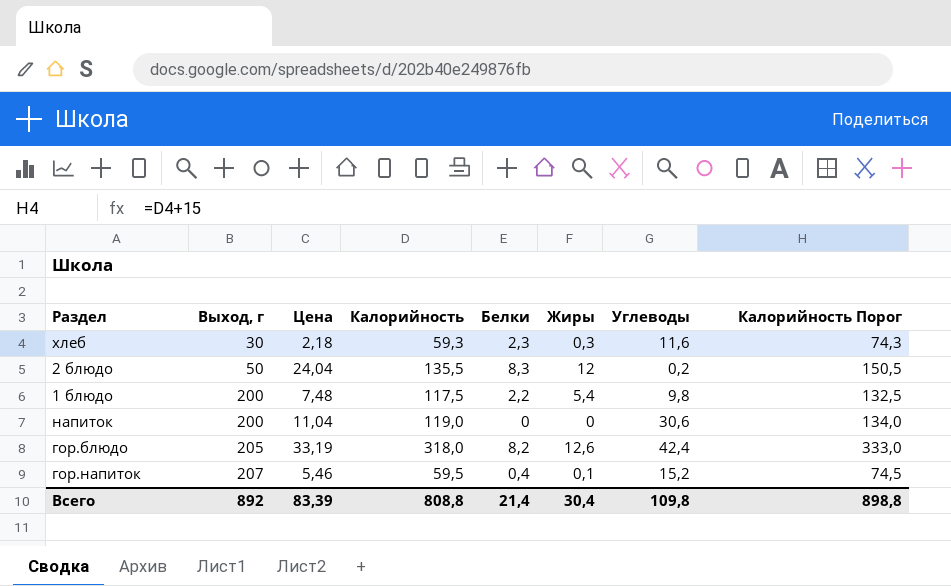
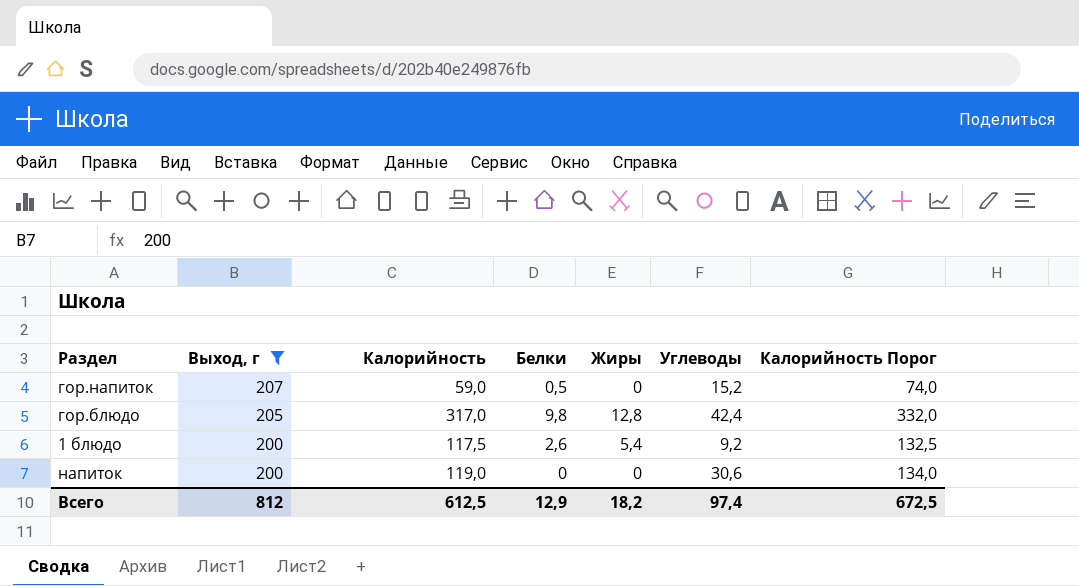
filter: none -> Выход, г >= 200
row order: Выход, г ascending -> Выход, г descending
column Цена | position: 3 -> none
гор.напиток | Калорийность: 59,5 -> 59,0
гор.напиток | Белки: 0,4 -> 0,5
гор.напиток | Жиры: 0,1 -> 0
гор.напиток | Калорийность Порог: 74,5 -> 74,0
гор.блюдо | Калорийность: 318,0 -> 317,0
гор.блюдо | Белки: 8,2 -> 9,8
гор.блюдо | Жиры: 12,6 -> 12,8
гор.блюдо | Калорийность Порог: 333,0 -> 332,0
1 блюдо | Белки: 2,2 -> 2,6
1 блюдо | Углеводы: 9,8 -> 9,2
Всего | Выход, г: 892 -> 812
Всего | Калорийность: 808,8 -> 612,5
Всего | Белки: 21,4 -> 12,9
Всего | Жиры: 30,4 -> 18,2
Всего | Углеводы: 109,8 -> 97,4
Всего | Калорийность Порог: 898,8 -> 672,5

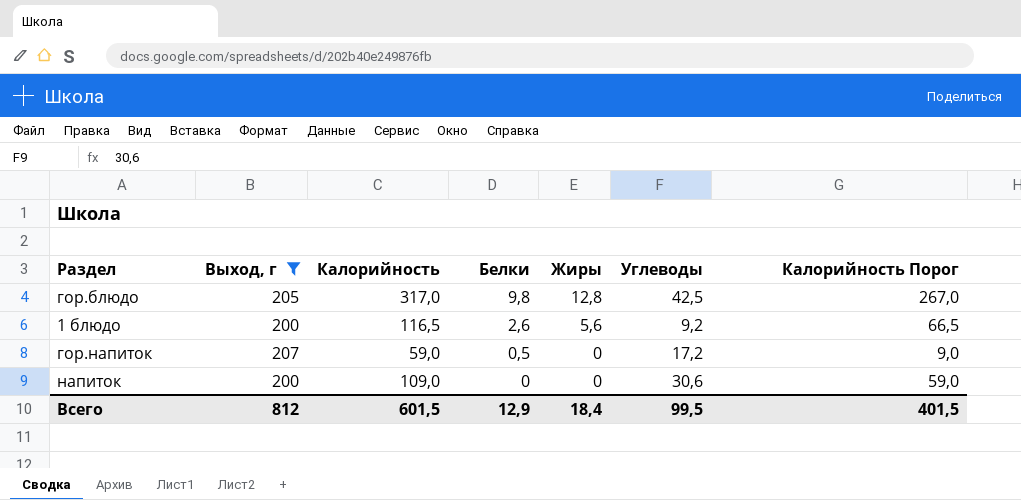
row order: Выход, г descending -> Белки descending
column Калорийность Порог | formula: [Калорийность] + 15 -> [Калорийность] - 50
гор.блюдо | Углеводы: 42,4 -> 42,5
1 блюдо | Калорийность: 117,5 -> 116,5
1 блюдо | Жиры: 5,4 -> 5,6
гор.напиток | Углеводы: 15,2 -> 17,2
напиток | Калорийность: 119,0 -> 109,0
Всего | Калорийность: 612,5 -> 601,5
Всего | Жиры: 18,2 -> 18,4
Всего | Углеводы: 97,4 -> 99,5
Всего | Калорийность Порог: 672,5 -> 401,5

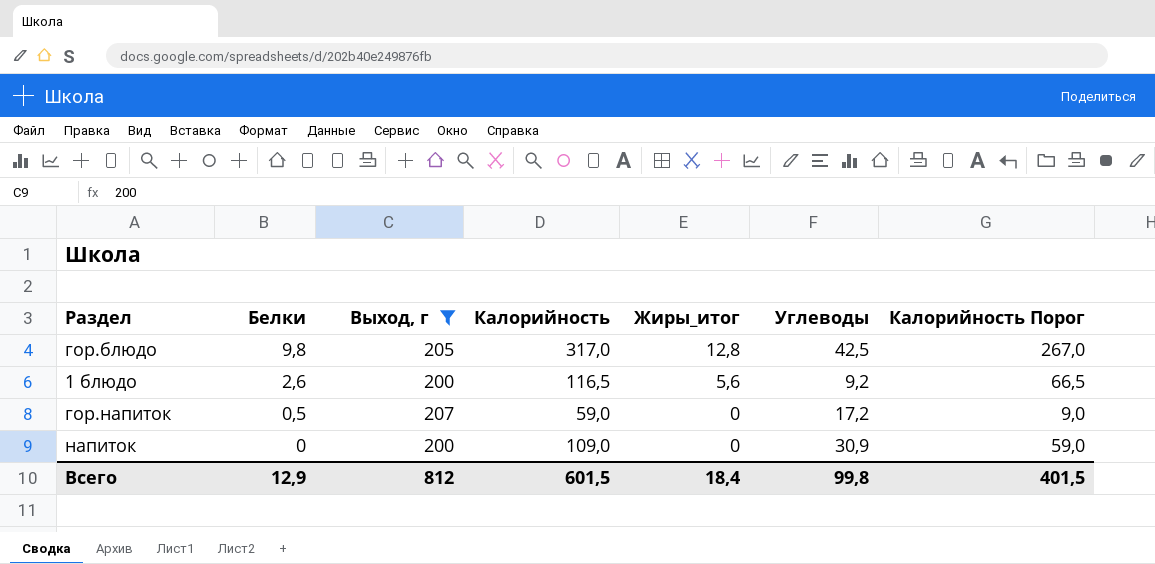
column Белки | position: 4 -> 2
column name: Жиры -> Жиры_итог
напиток | Углеводы: 30,6 -> 30,9
Всего | Углеводы: 99,5 -> 99,8

